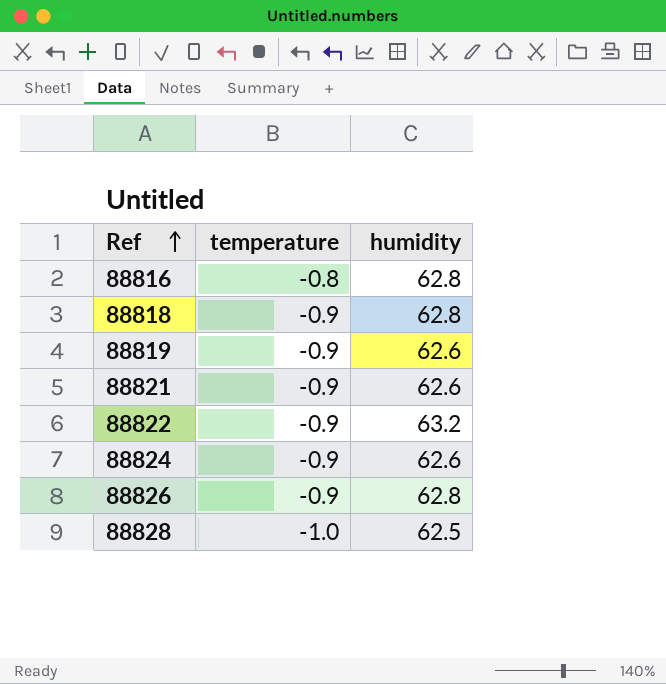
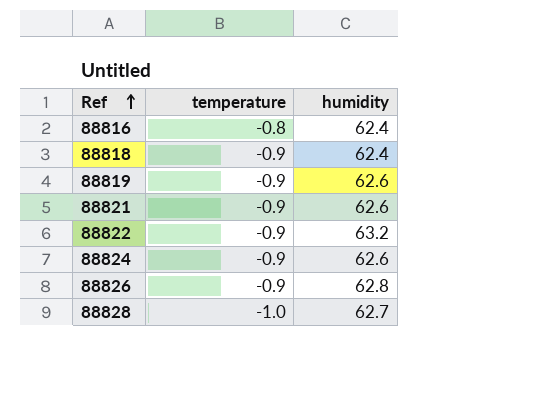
88816 | humidity: 62.8 -> 62.4
88818 | humidity: 62.8 -> 62.4
88828 | humidity: 62.5 -> 62.7

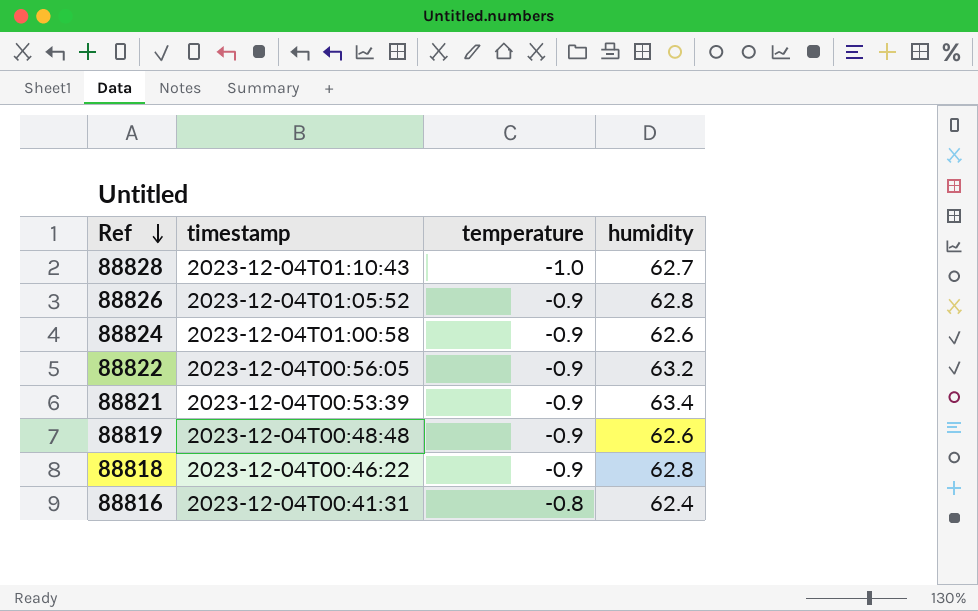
row order: Ref ascending -> Ref descending
column timestamp | position: none -> 2
88821 | humidity: 62.6 -> 63.4
88818 | humidity: 62.4 -> 62.8

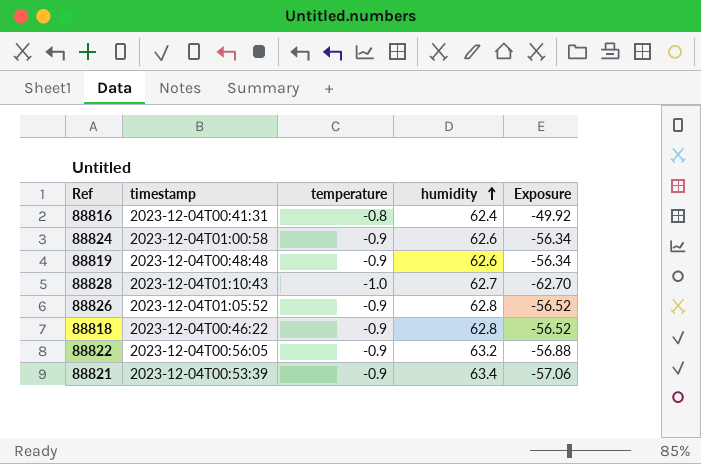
row order: Ref descending -> humidity ascending
column Exposure | formula: none -> [temperature] * [humidity]

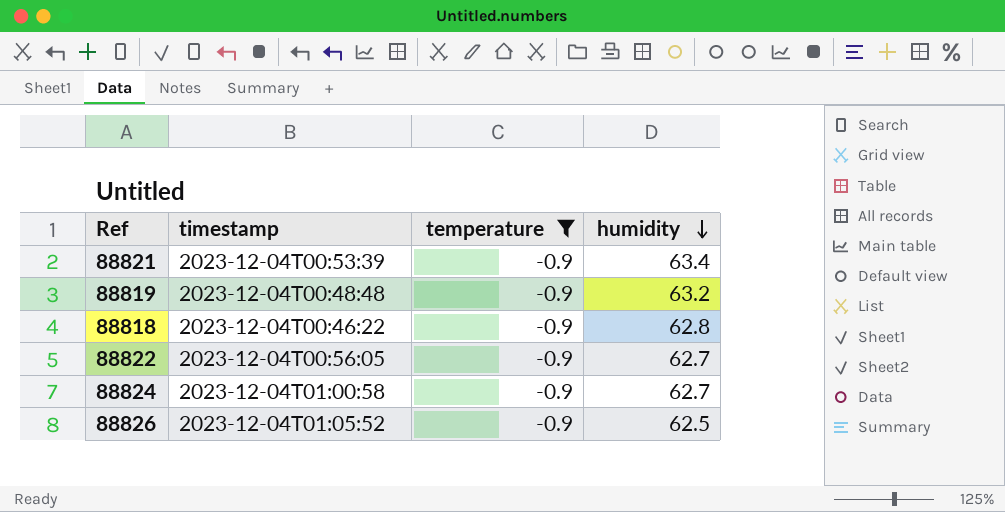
filter: none -> temperature = -0.9
row order: humidity ascending -> humidity descending
column Exposure | formula: [temperature] * [humidity] -> none
88819 | humidity: 62.6 -> 63.2
88822 | humidity: 63.2 -> 62.7
88824 | humidity: 62.6 -> 62.7
88826 | humidity: 62.8 -> 62.5

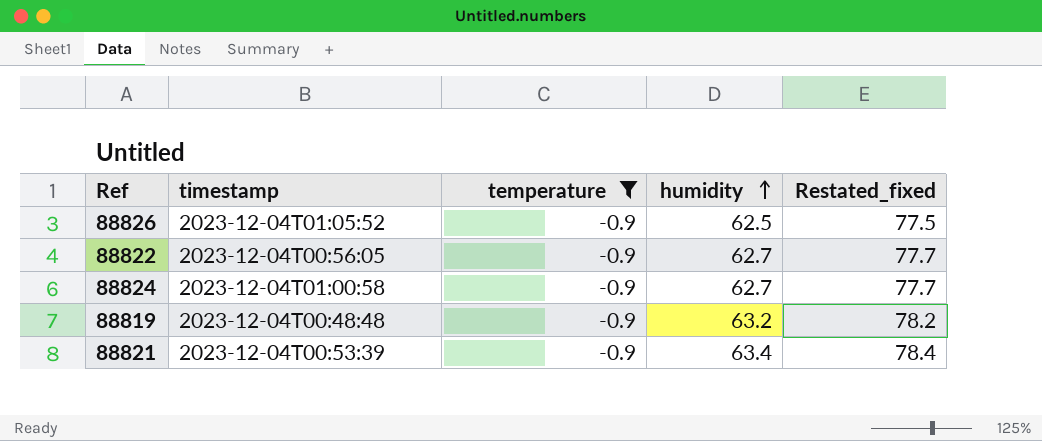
row order: humidity descending -> humidity ascending
column Restated_fixed | formula: none -> [humidity] + 15
row 88818: 2023-12-04T00:46:22 | -0.9 | 62.8 -> none

